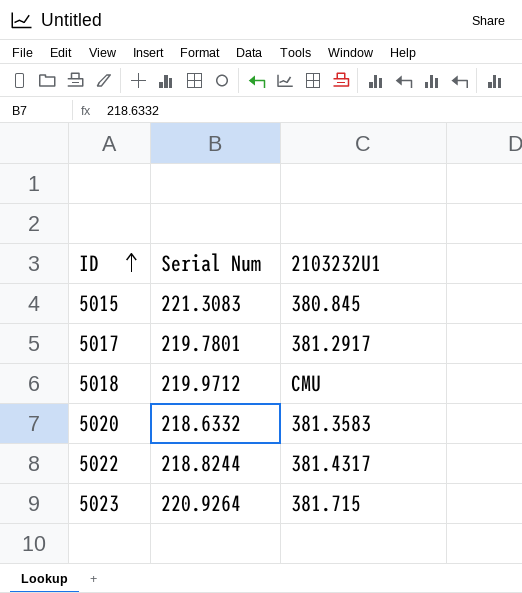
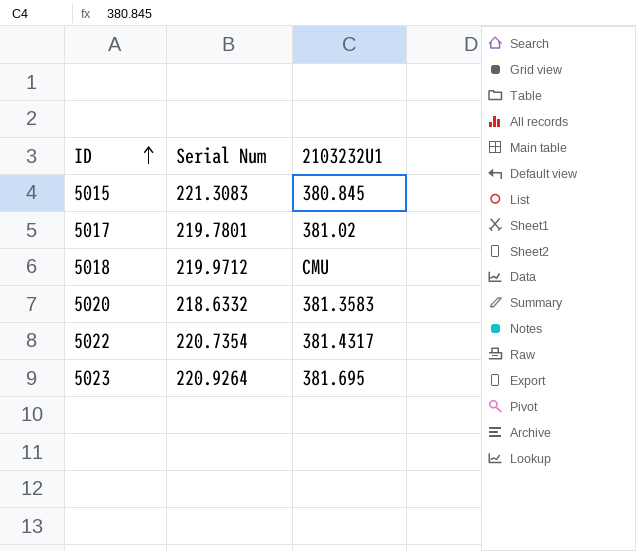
5017 | 2103232U1: 381.2917 -> 381.02
5022 | Serial Num: 218.8244 -> 220.7354
5023 | 2103232U1: 381.715 -> 381.695

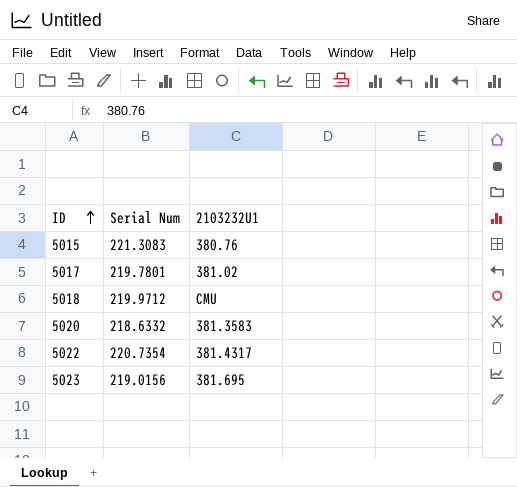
5015 | 2103232U1: 380.845 -> 380.76
5023 | Serial Num: 220.9264 -> 219.0156

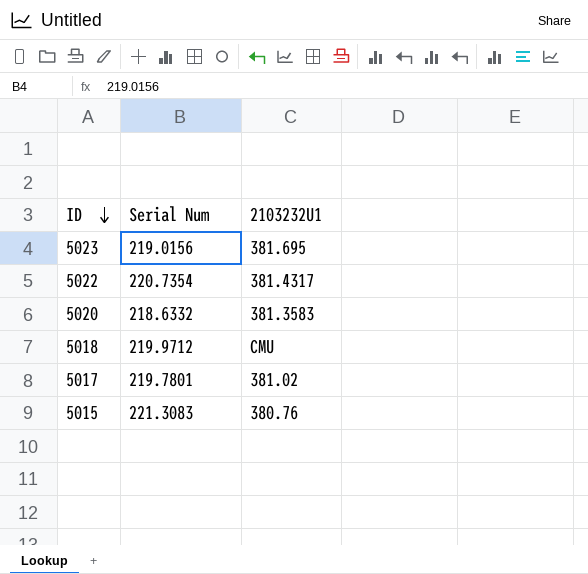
row order: ID ascending -> ID descending

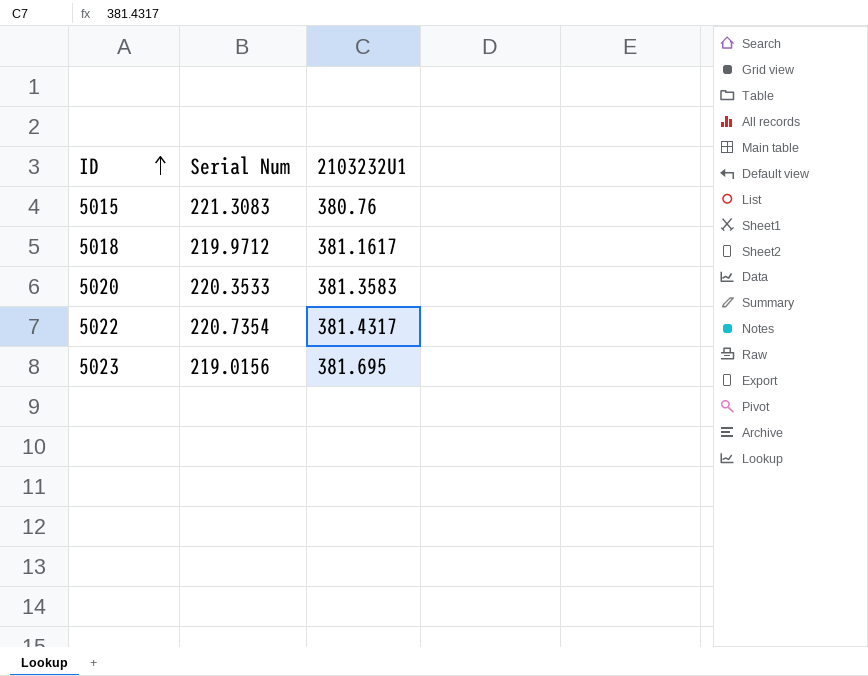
row order: ID descending -> ID ascending
row 5017: 219.7801 | 381.02 -> none
5018 | 2103232U1: CMU -> 381.1617
5020 | Serial Num: 218.6332 -> 220.3533

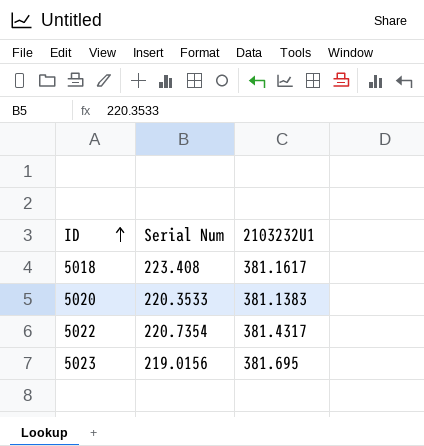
row 5015: 221.3083 | 380.76 -> none
5018 | Serial Num: 219.9712 -> 223.408
5020 | 2103232U1: 381.3583 -> 381.1383

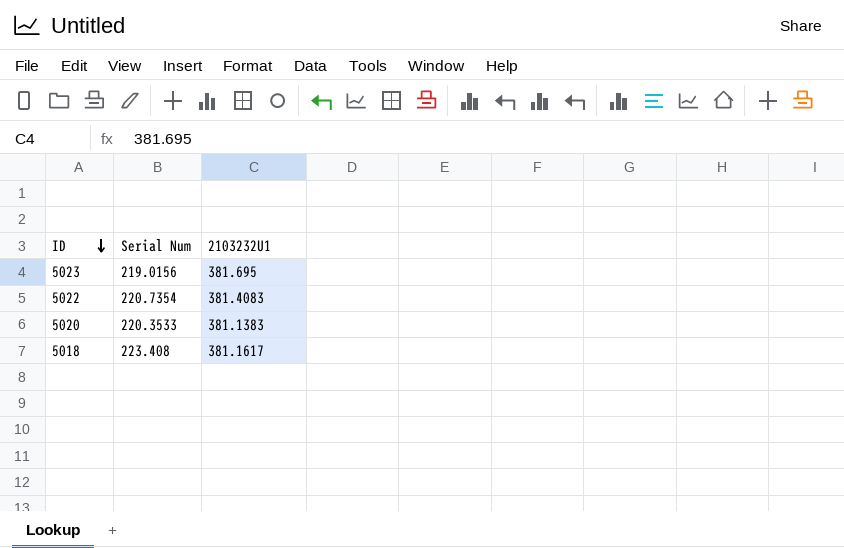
row order: ID ascending -> ID descending
5022 | 2103232U1: 381.4317 -> 381.4083

